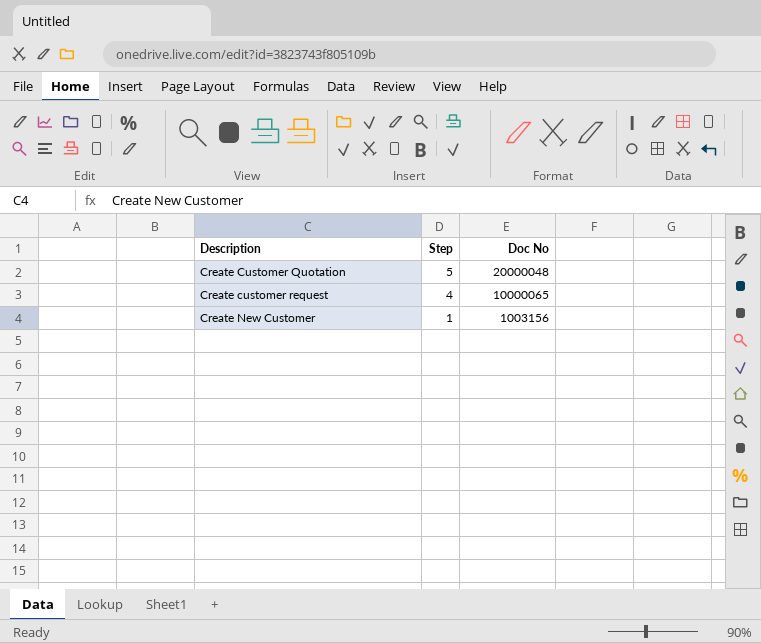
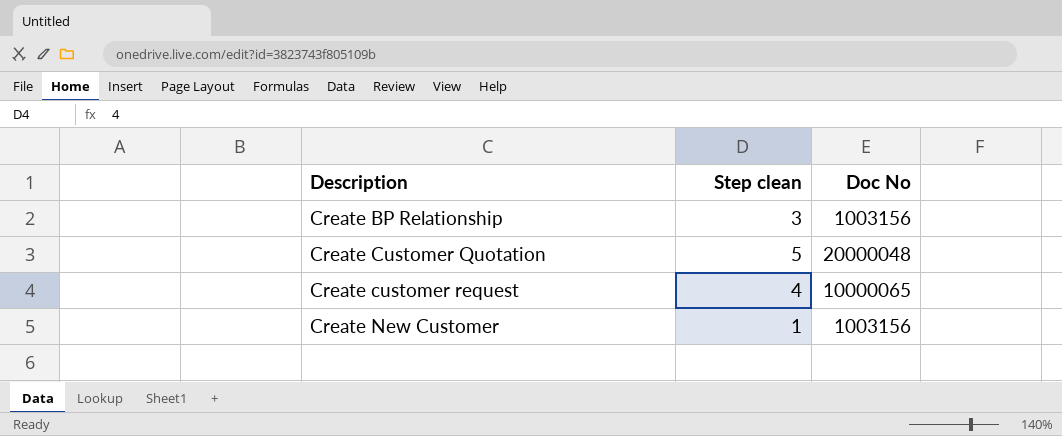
column name: Step -> Step clean
row Create BP Relationship: none -> 3 | 1003156

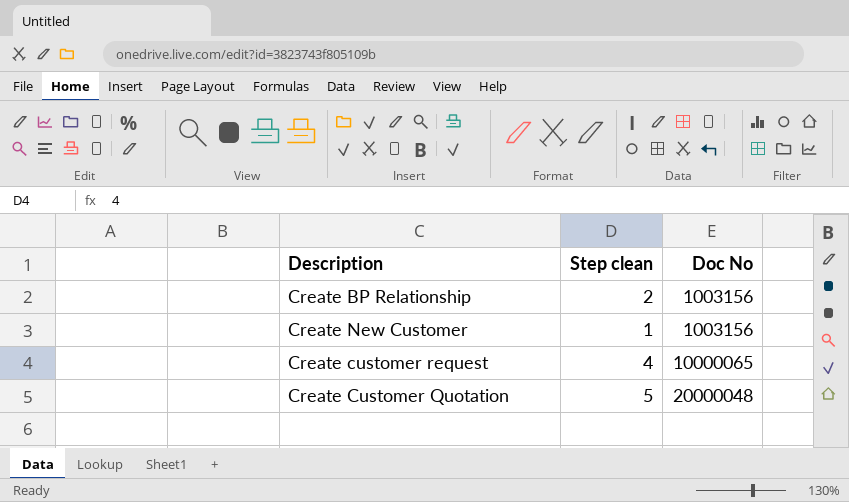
row order: Description ascending -> Doc No ascending
Create BP Relationship | Step clean: 3 -> 2

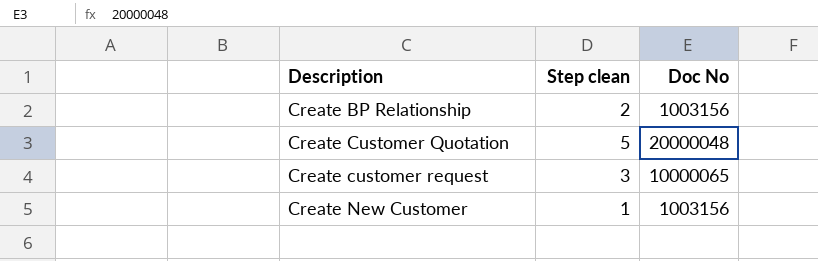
row order: Doc No ascending -> Description ascending
Create customer request | Step clean: 4 -> 3

